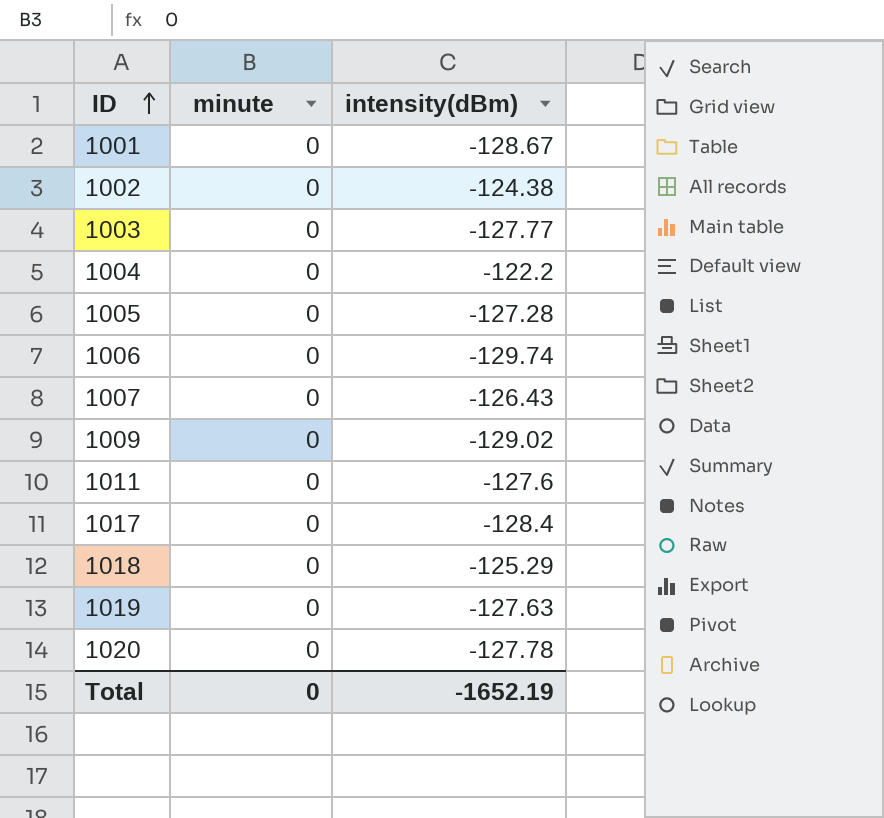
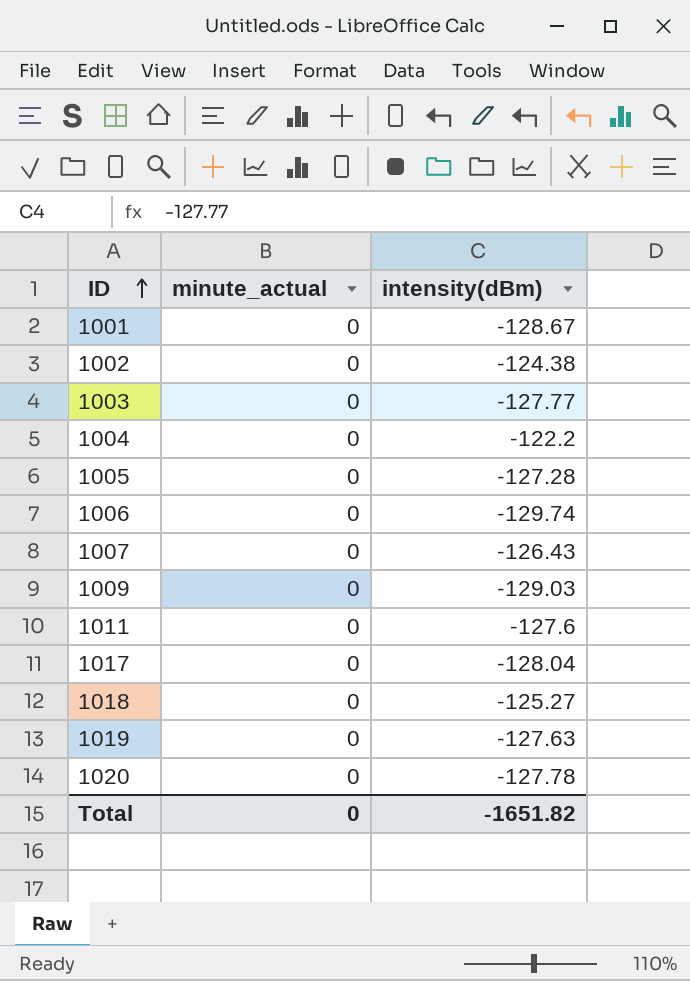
column name: minute -> minute_actual
1009 | intensity(dBm): -129.02 -> -129.03
1017 | intensity(dBm): -128.4 -> -128.04
1018 | intensity(dBm): -125.29 -> -125.27
Total | intensity(dBm): -1652.19 -> -1651.82

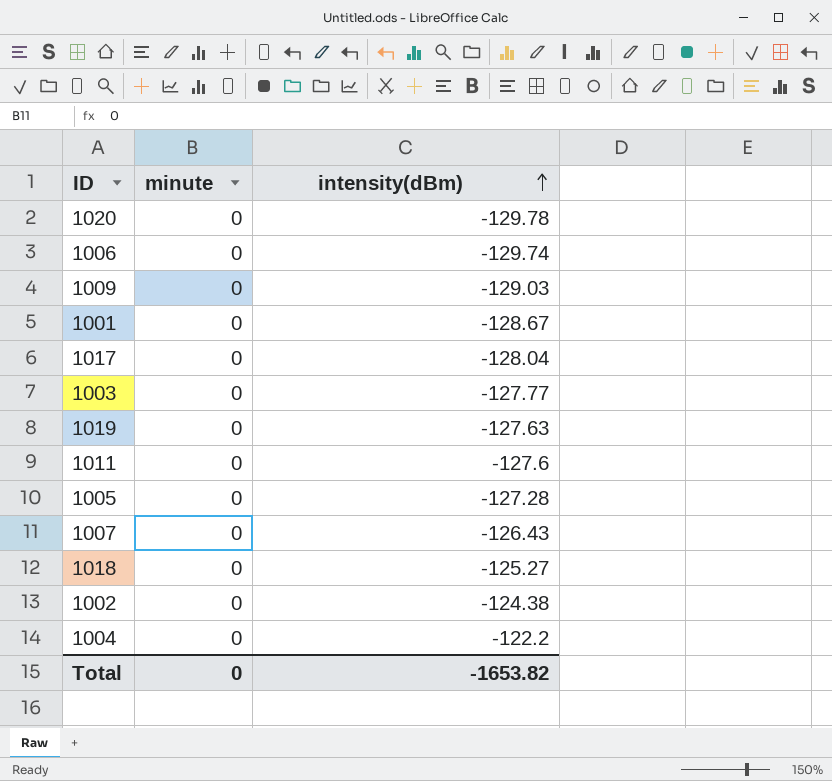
row order: ID ascending -> intensity(dBm) ascending
column name: minute_actual -> minute
1020 | intensity(dBm): -127.78 -> -129.78
Total | intensity(dBm): -1651.82 -> -1653.82

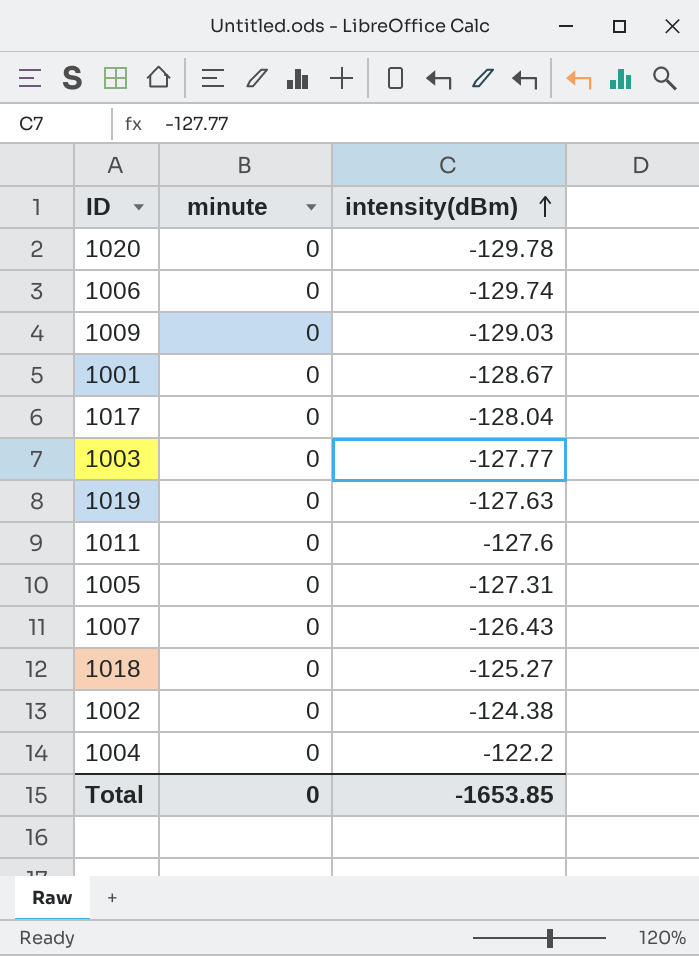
1005 | intensity(dBm): -127.28 -> -127.31
Total | intensity(dBm): -1653.82 -> -1653.85

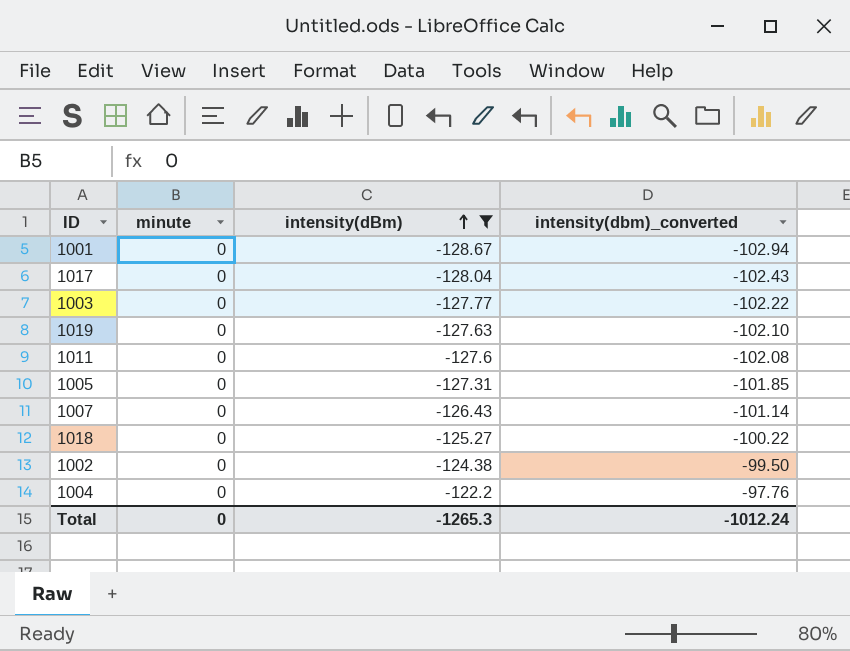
filter: none -> intensity(dBm) >= -128.67
column intensity(dbm)_converted | formula: none -> [intensity(dBm)] * 0.8
Total | intensity(dBm): -1653.85 -> -1265.3

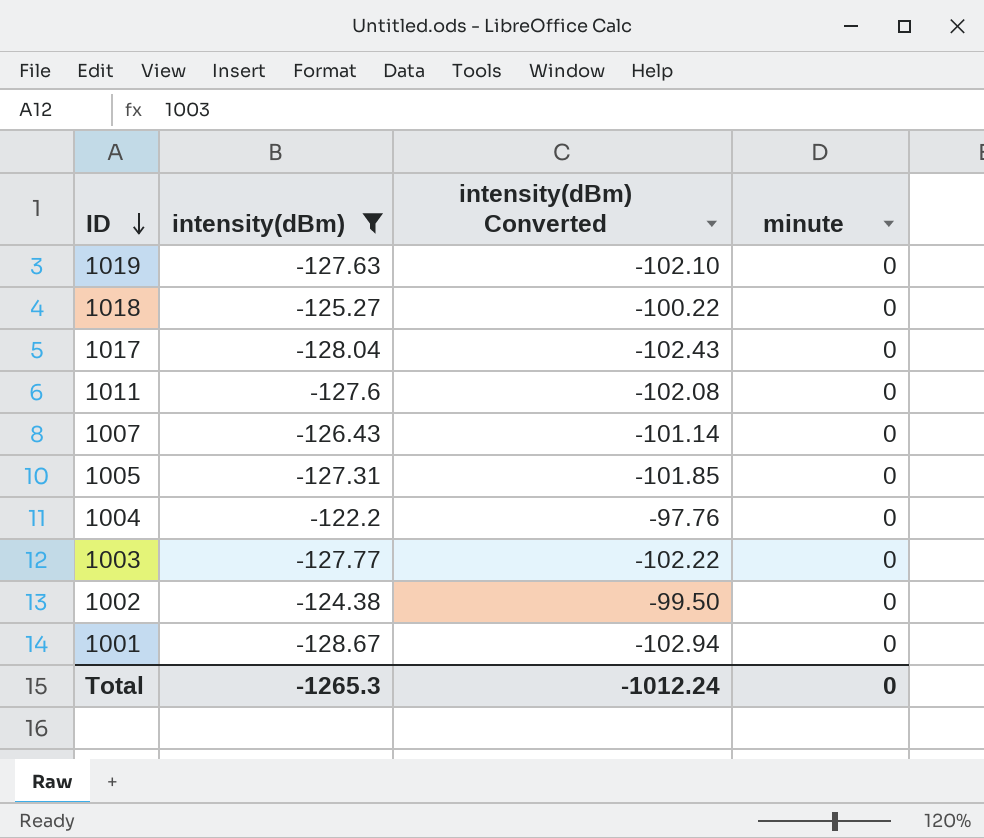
row order: intensity(dBm) ascending -> ID descending
column name: intensity(dbm)_converted -> intensity(dBm) Converted
column minute | position: 2 -> 4

